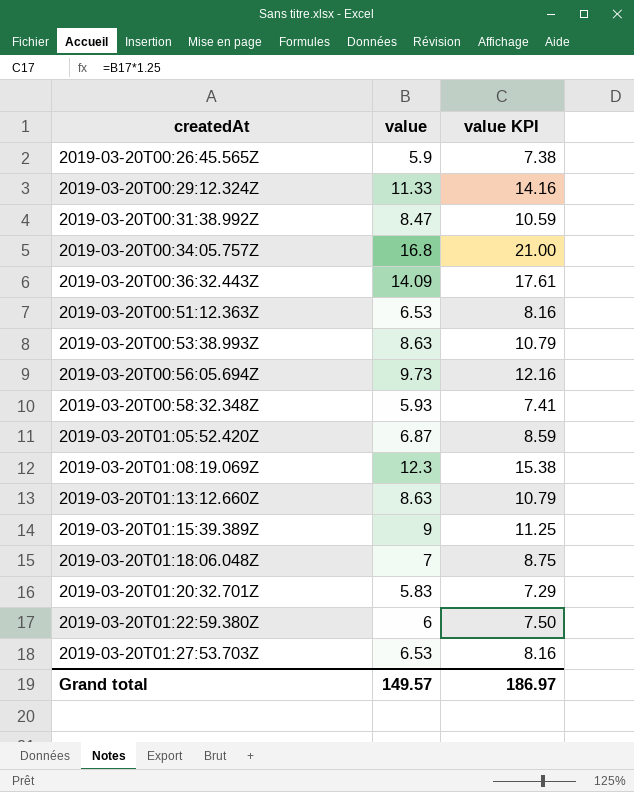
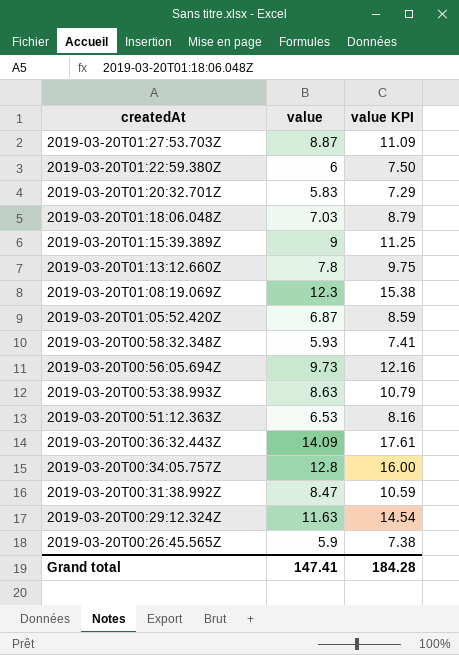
row order: createdAt ascending -> createdAt descending
2019-03-20T01:27:53.703Z | value: 6.53 -> 8.87
2019-03-20T01:27:53.703Z | value KPI: 8.16 -> 11.09
2019-03-20T01:18:06.048Z | value: 7 -> 7.03
2019-03-20T01:18:06.048Z | value KPI: 8.75 -> 8.79
2019-03-20T01:13:12.660Z | value: 8.63 -> 7.8
2019-03-20T01:13:12.660Z | value KPI: 10.79 -> 9.75
2019-03-20T00:34:05.757Z | value: 16.8 -> 12.8
2019-03-20T00:34:05.757Z | value KPI: 21.00 -> 16.00
2019-03-20T00:29:12.324Z | value: 11.33 -> 11.63
2019-03-20T00:29:12.324Z | value KPI: 14.16 -> 14.54
Grand total | value: 149.57 -> 147.41
Grand total | value KPI: 186.97 -> 184.28

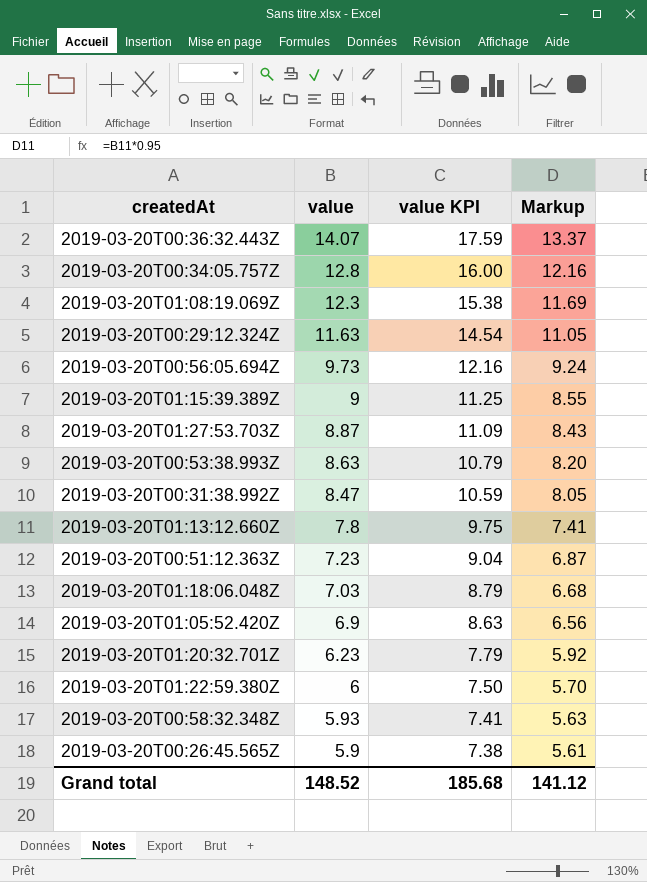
row order: createdAt descending -> value descending
column Markup | formula: none -> [value] * 0.95
2019-03-20T00:36:32.443Z | value: 14.09 -> 14.07
2019-03-20T00:36:32.443Z | value KPI: 17.61 -> 17.59
2019-03-20T00:51:12.363Z | value: 6.53 -> 7.23
2019-03-20T00:51:12.363Z | value KPI: 8.16 -> 9.04
2019-03-20T01:05:52.420Z | value: 6.87 -> 6.9
2019-03-20T01:05:52.420Z | value KPI: 8.59 -> 8.63
2019-03-20T01:20:32.701Z | value: 5.83 -> 6.23
2019-03-20T01:20:32.701Z | value KPI: 7.29 -> 7.79
Grand total | value: 147.41 -> 148.52
Grand total | value KPI: 184.28 -> 185.68

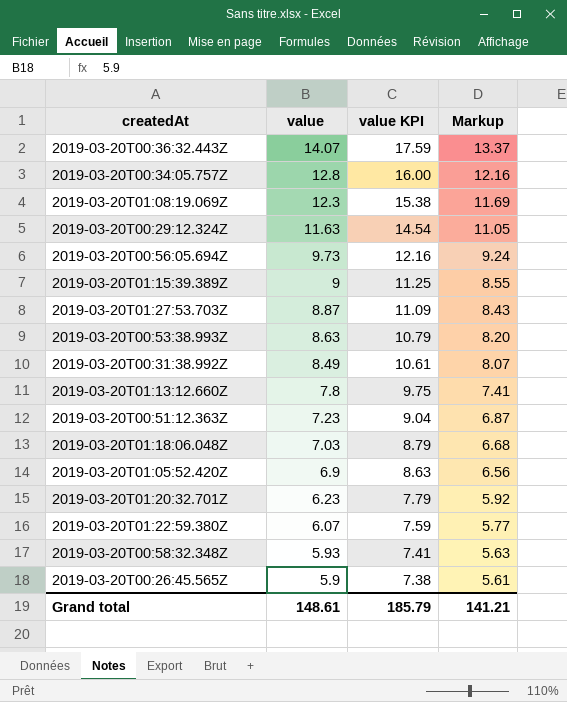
2019-03-20T00:31:38.992Z | value: 8.47 -> 8.49
2019-03-20T00:31:38.992Z | value KPI: 10.59 -> 10.61
2019-03-20T00:31:38.992Z | Markup: 8.05 -> 8.07
2019-03-20T01:22:59.380Z | value: 6 -> 6.07
2019-03-20T01:22:59.380Z | value KPI: 7.50 -> 7.59
2019-03-20T01:22:59.380Z | Markup: 5.70 -> 5.77
Grand total | value: 148.52 -> 148.61
Grand total | value KPI: 185.68 -> 185.79
Grand total | Markup: 141.12 -> 141.21

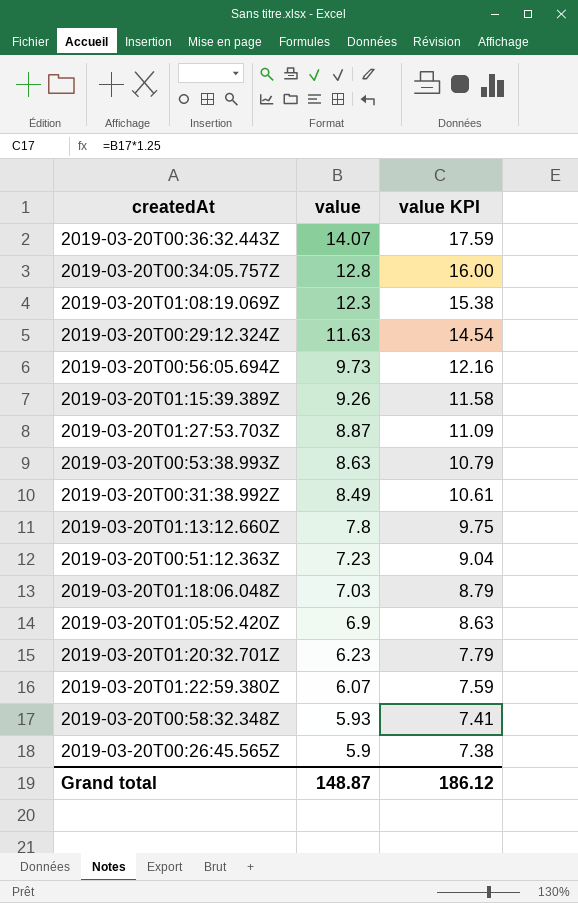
column Markup | formula: [value] * 0.95 -> none
2019-03-20T01:15:39.389Z | value: 9 -> 9.26
2019-03-20T01:15:39.389Z | value KPI: 11.25 -> 11.58
Grand total | value: 148.61 -> 148.87
Grand total | value KPI: 185.79 -> 186.12

